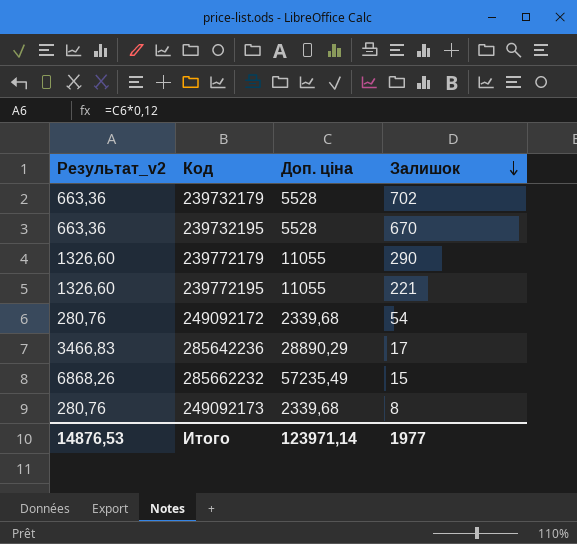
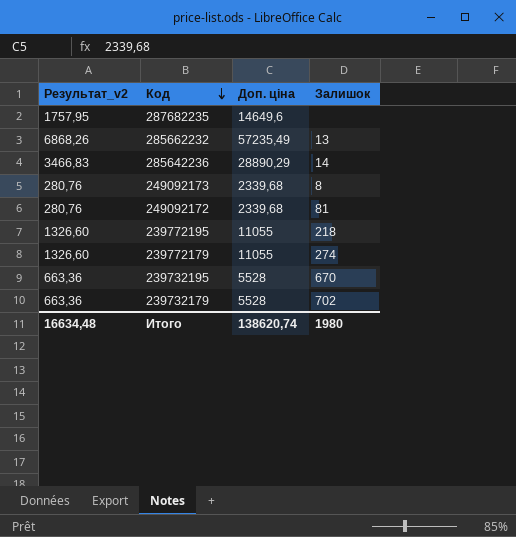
row order: Залишок descending -> Код descending
row 287682235: none -> 1757,95 | 14649,6 | none
285662232 | Залишок: 15 -> 13
285642236 | Залишок: 17 -> 14
249092172 | Залишок: 54 -> 81
239772195 | Залишок: 221 -> 218
239772179 | Залишок: 290 -> 274
Итого | Результат_v2: 14876,53 -> 16634,48
Итого | Доп. ціна: 123971,14 -> 138620,74
Итого | Залишок: 1977 -> 1980

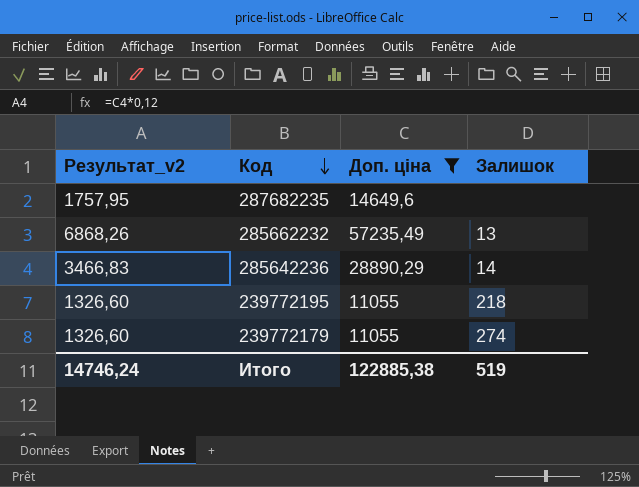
filter: none -> Доп. ціна >= 11055
Итого | Результат_v2: 16634,48 -> 14746,24
Итого | Доп. ціна: 138620,74 -> 122885,38
Итого | Залишок: 1980 -> 519

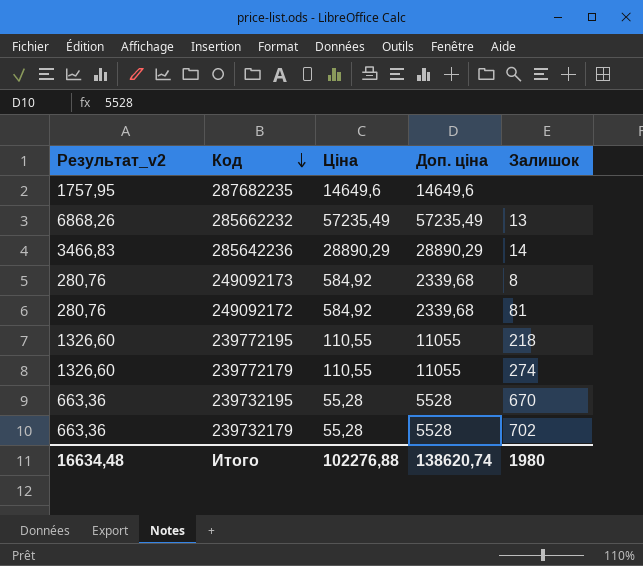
filter: Доп. ціна >= 11055 -> none
column Ціна | position: none -> 3
Итого | Результат_v2: 14746,24 -> 16634,48
Итого | Доп. ціна: 122885,38 -> 138620,74
Итого | Залишок: 519 -> 1980

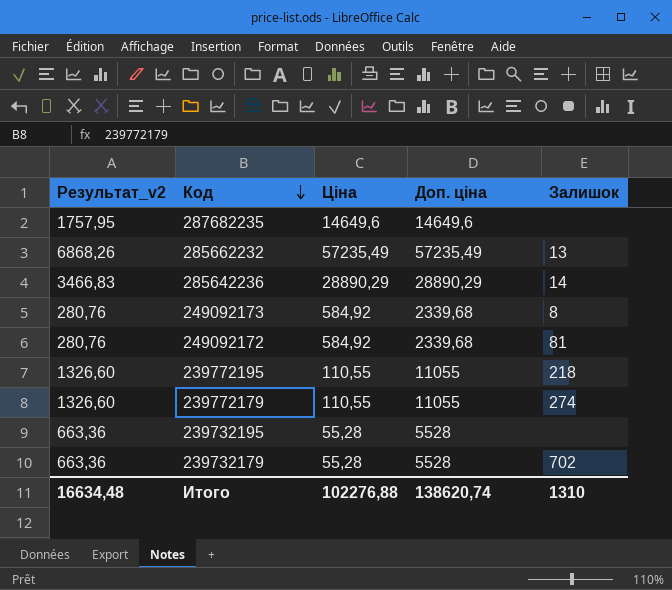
239732195 | Залишок: 670 -> none
Итого | Залишок: 1980 -> 1310

